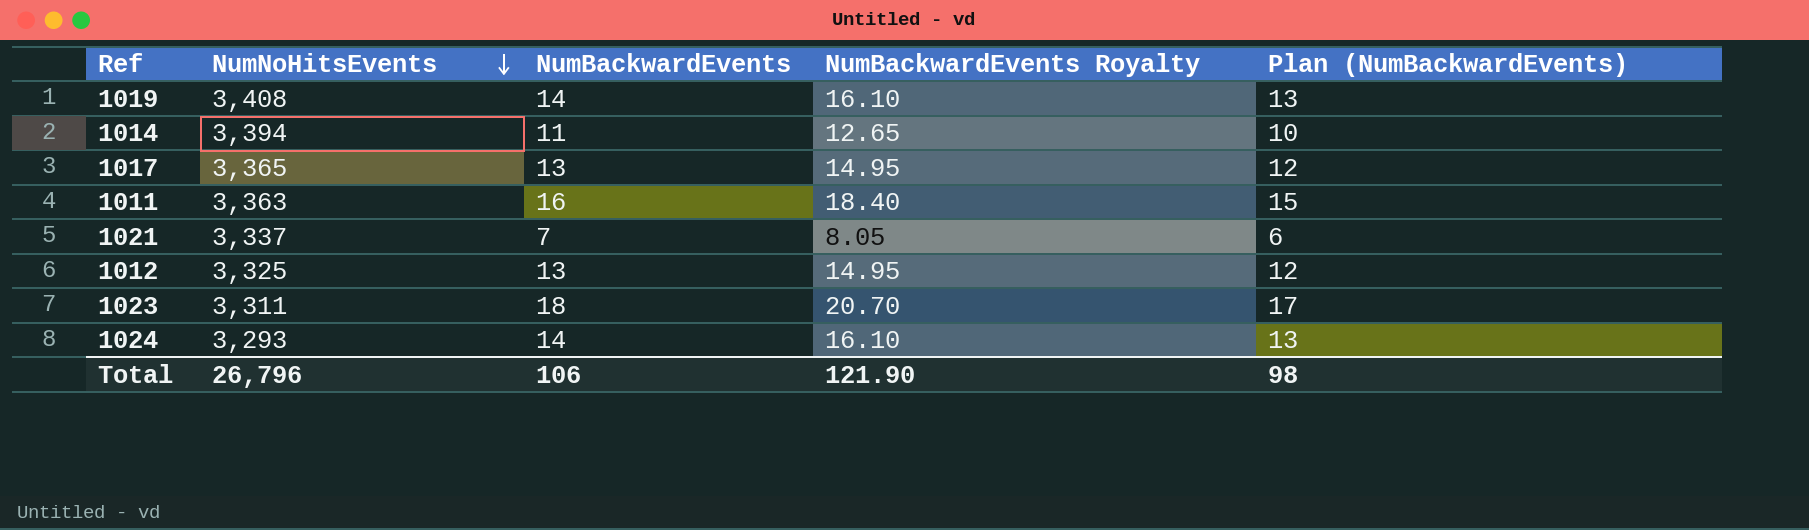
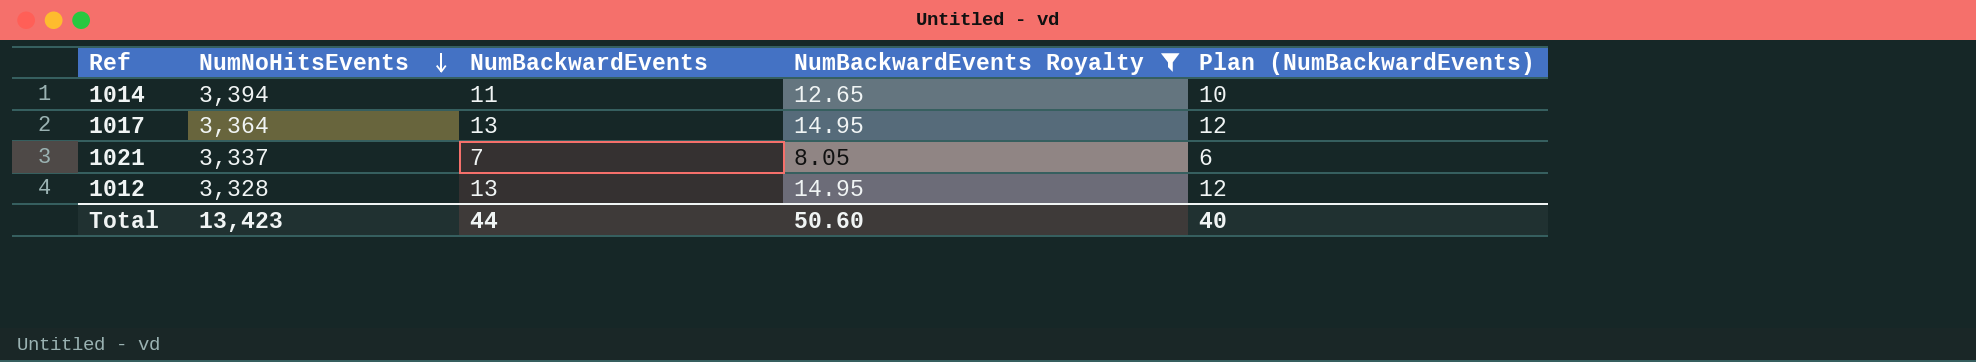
filter: none -> NumBackwardEvents Royalty <= 14.95
1017 | NumNoHitsEvents: 3,365 -> 3,364
1012 | NumNoHitsEvents: 3,325 -> 3,328
Total | NumNoHitsEvents: 26,796 -> 13,423
Total | NumBackwardEvents: 106 -> 44
Total | NumBackwardEvents Royalty: 121.90 -> 50.60
Total | Plan (NumBackwardEvents): 98 -> 40

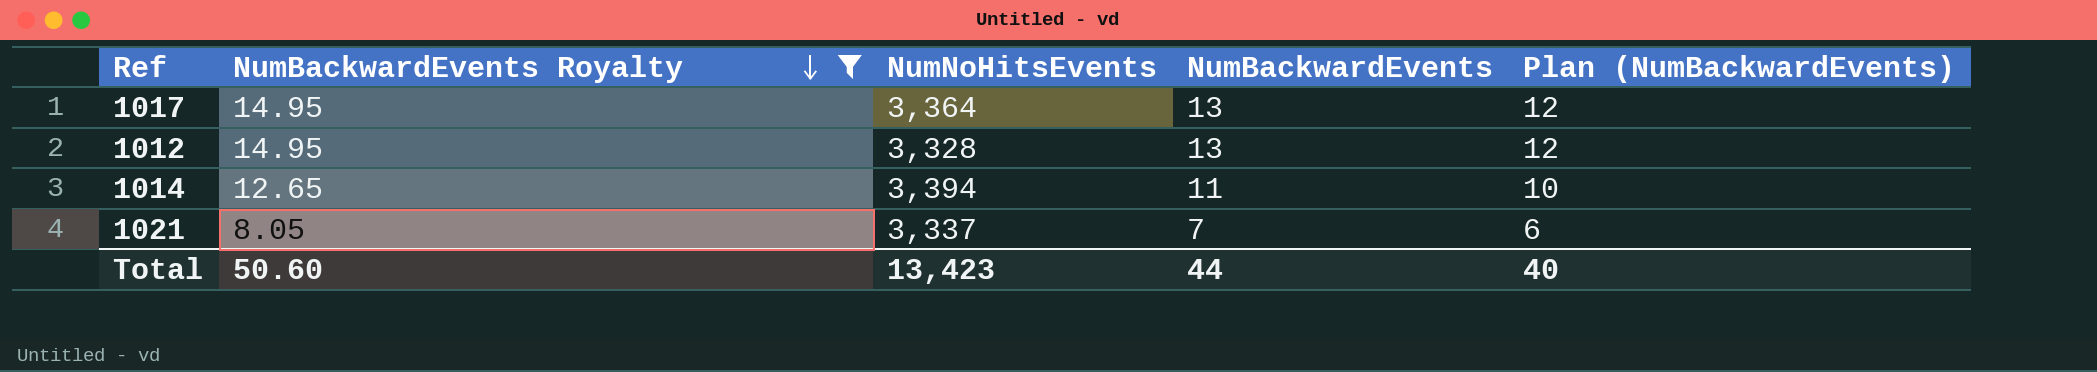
row order: NumNoHitsEvents descending -> NumBackwardEvents Royalty descending
column NumBackwardEvents Royalty | position: 4 -> 2

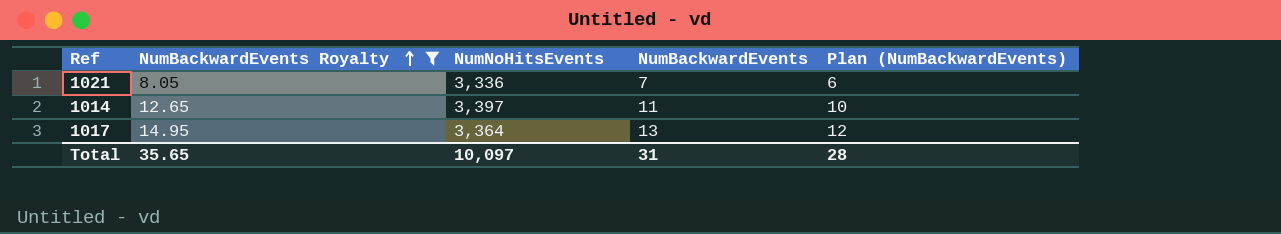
row order: NumBackwardEvents Royalty descending -> NumBackwardEvents Royalty ascending
row 1012: 14.95 | 3,328 | 13 | 12 -> none
1021 | NumNoHitsEvents: 3,337 -> 3,336
1014 | NumNoHitsEvents: 3,394 -> 3,397
Total | NumBackwardEvents Royalty: 50.60 -> 35.65
Total | NumNoHitsEvents: 13,423 -> 10,097
Total | NumBackwardEvents: 44 -> 31
Total | Plan (NumBackwardEvents): 40 -> 28

